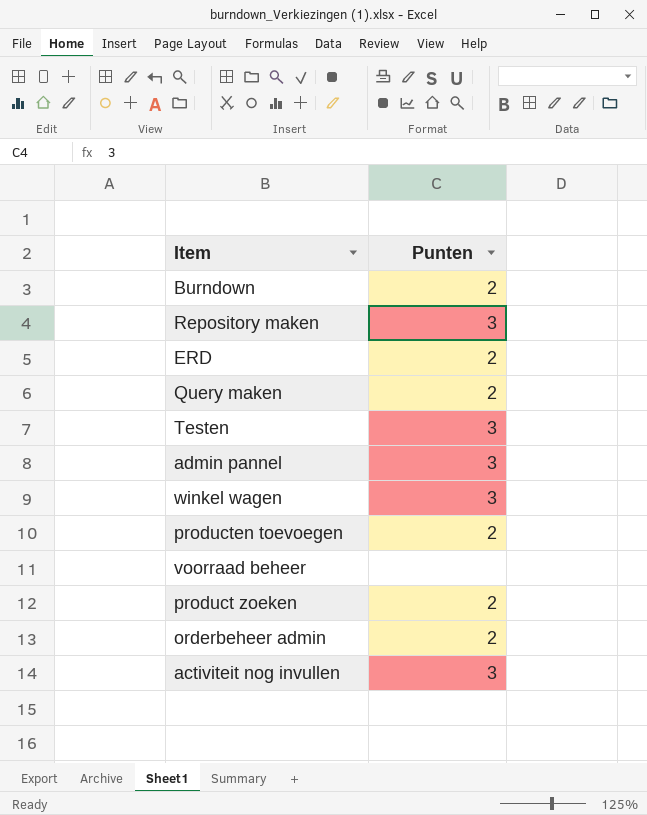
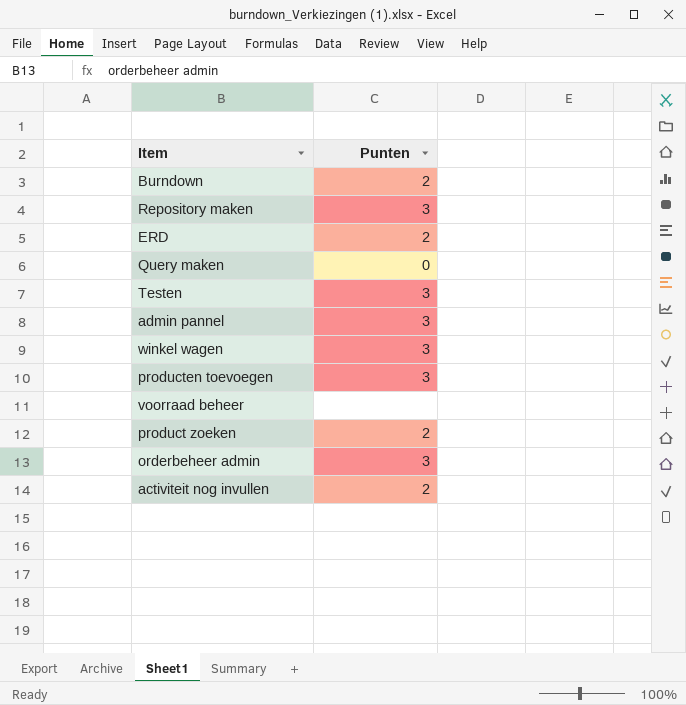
Query maken | Punten: 2 -> 0
producten toevoegen | Punten: 2 -> 3
orderbeheer admin | Punten: 2 -> 3
activiteit nog invullen | Punten: 3 -> 2

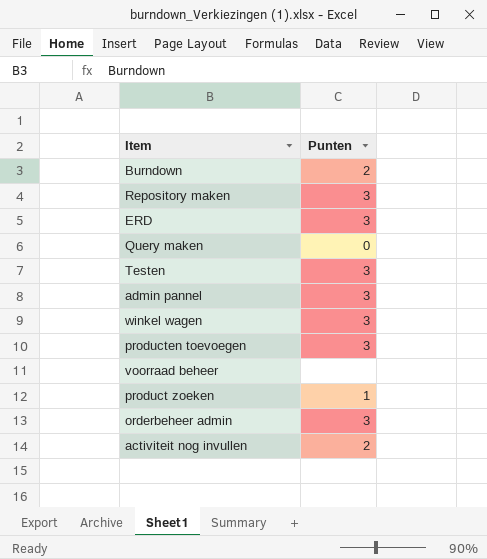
ERD | Punten: 2 -> 3
product zoeken | Punten: 2 -> 1

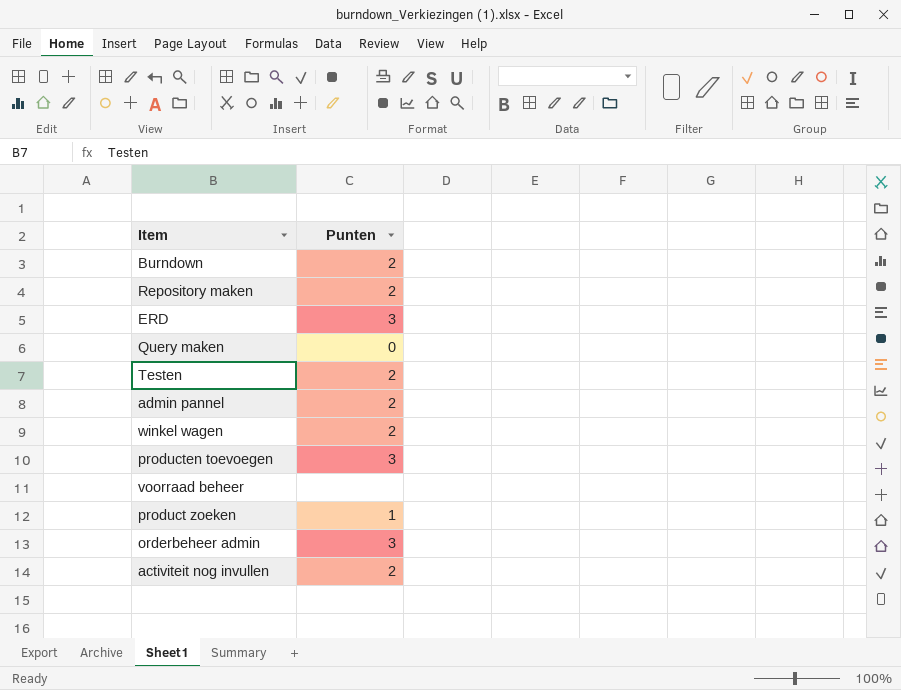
Repository maken | Punten: 3 -> 2
Testen | Punten: 3 -> 2
admin pannel | Punten: 3 -> 2
winkel wagen | Punten: 3 -> 2

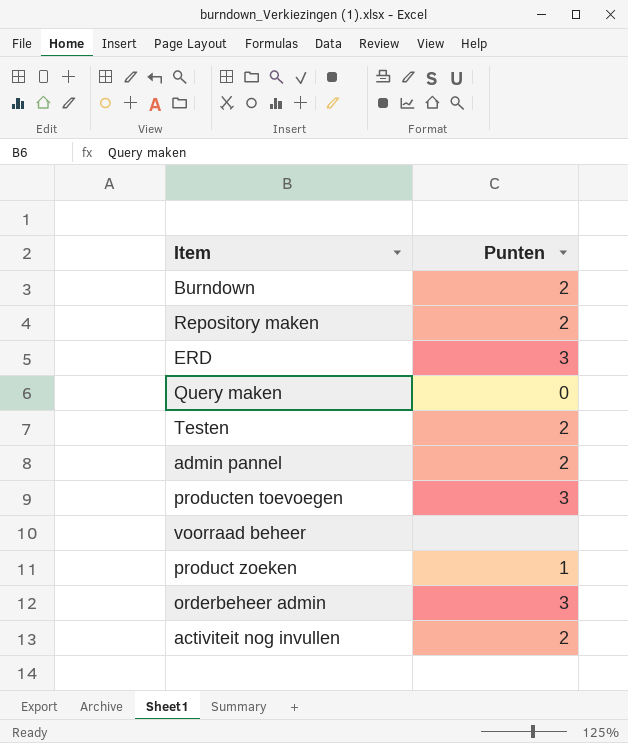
row winkel wagen: 2 -> none

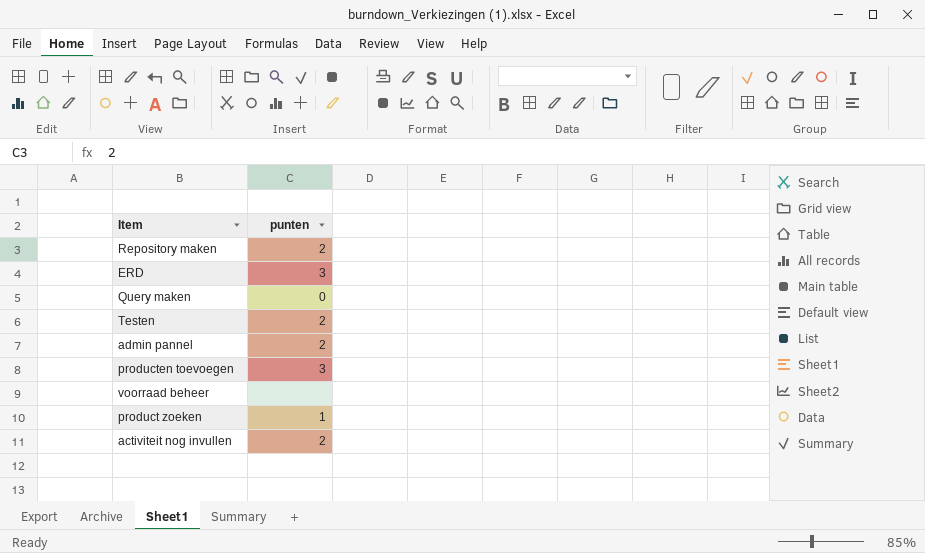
column name: Punten -> punten
row Burndown: 2 -> none
row orderbeheer admin: 3 -> none

